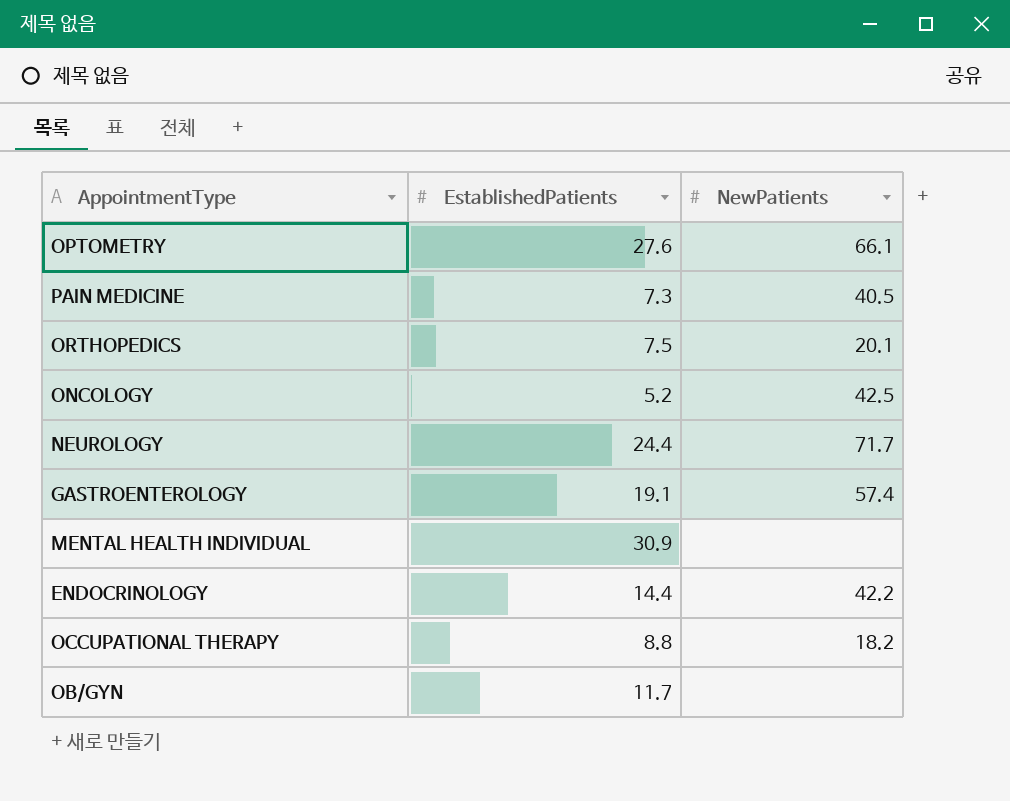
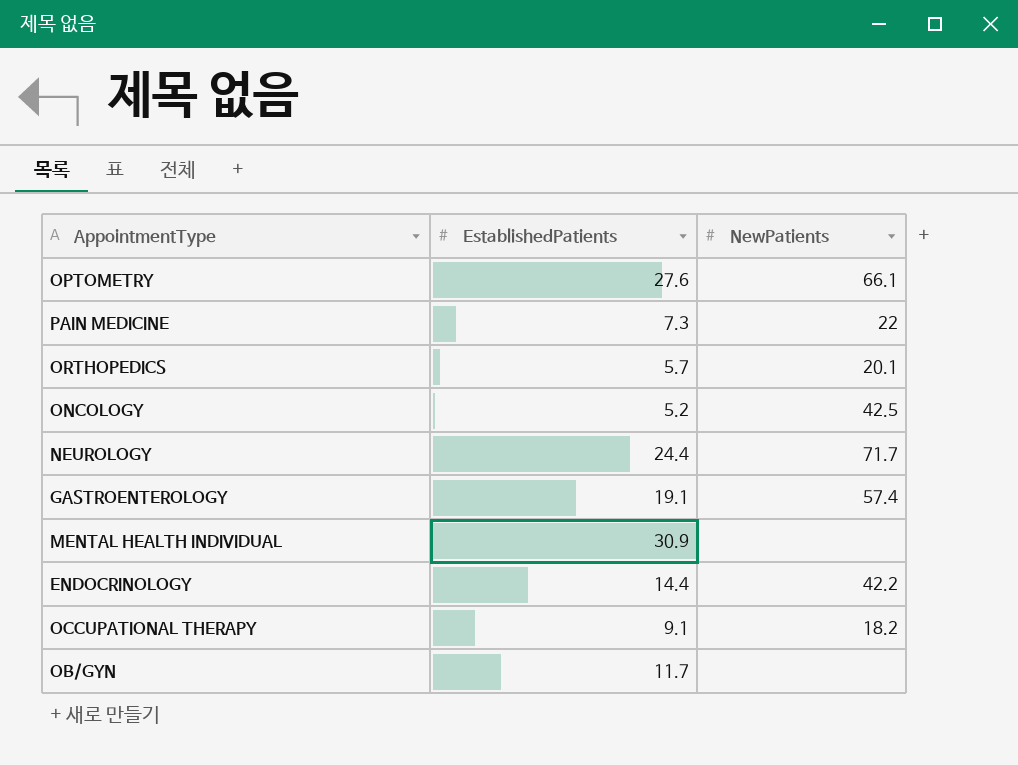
PAIN MEDICINE | NewPatients: 40.5 -> 22
ORTHOPEDICS | EstablishedPatients: 7.5 -> 5.7
OCCUPATIONAL THERAPY | EstablishedPatients: 8.8 -> 9.1

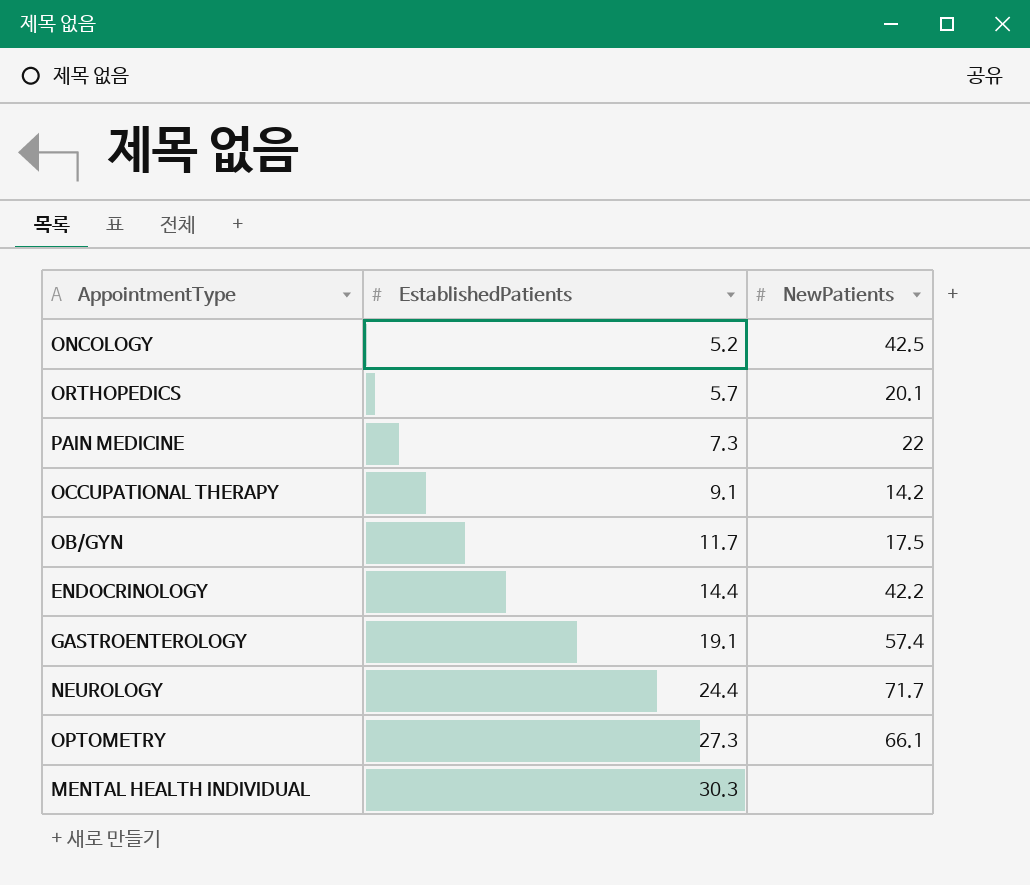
row order: none -> EstablishedPatients ascending
OCCUPATIONAL THERAPY | NewPatients: 18.2 -> 14.2
OB/GYN | NewPatients: none -> 17.5
OPTOMETRY | EstablishedPatients: 27.6 -> 27.3
MENTAL HEALTH INDIVIDUAL | EstablishedPatients: 30.9 -> 30.3

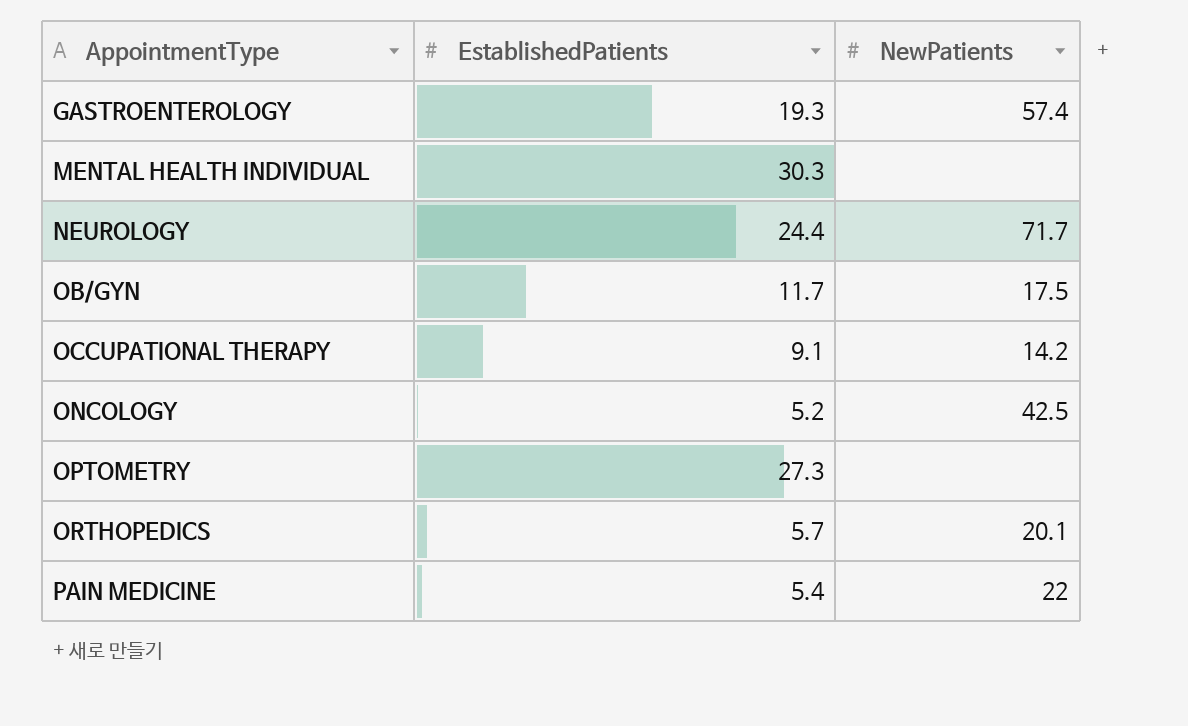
row order: EstablishedPatients ascending -> AppointmentType ascending
row ENDOCRINOLOGY: 14.4 | 42.2 -> none
GASTROENTEROLOGY | EstablishedPatients: 19.1 -> 19.3
OPTOMETRY | NewPatients: 66.1 -> none
PAIN MEDICINE | EstablishedPatients: 7.3 -> 5.4

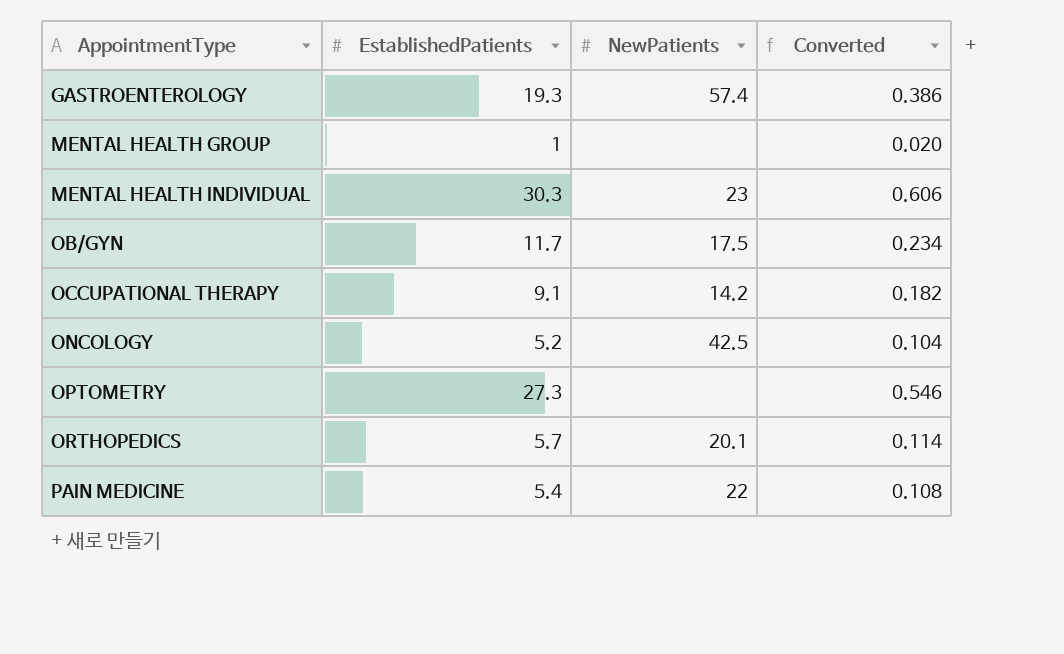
column Converted | formula: none -> [EstablishedPatients] * 0.02
row NEUROLOGY: 24.4 | 71.7 -> none
row MENTAL HEALTH GROUP: none -> 1 | none | 0.020
MENTAL HEALTH INDIVIDUAL | NewPatients: none -> 23

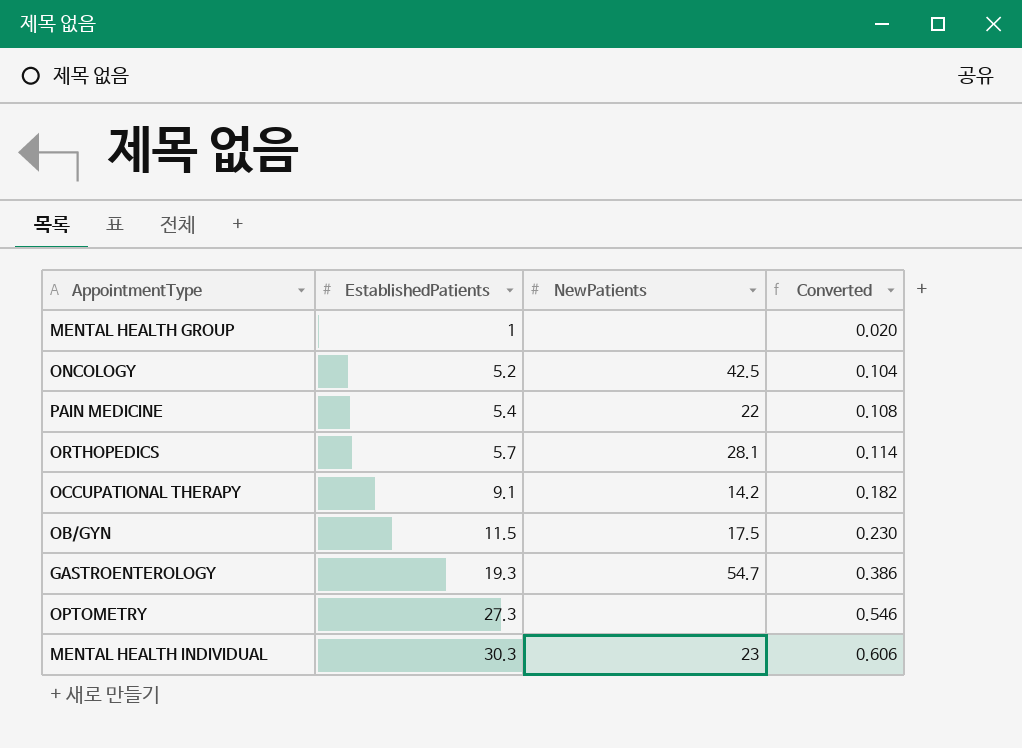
row order: AppointmentType ascending -> EstablishedPatients ascending
ORTHOPEDICS | NewPatients: 20.1 -> 28.1
OB/GYN | EstablishedPatients: 11.7 -> 11.5
OB/GYN | Converted: 0.234 -> 0.230
GASTROENTEROLOGY | NewPatients: 57.4 -> 54.7

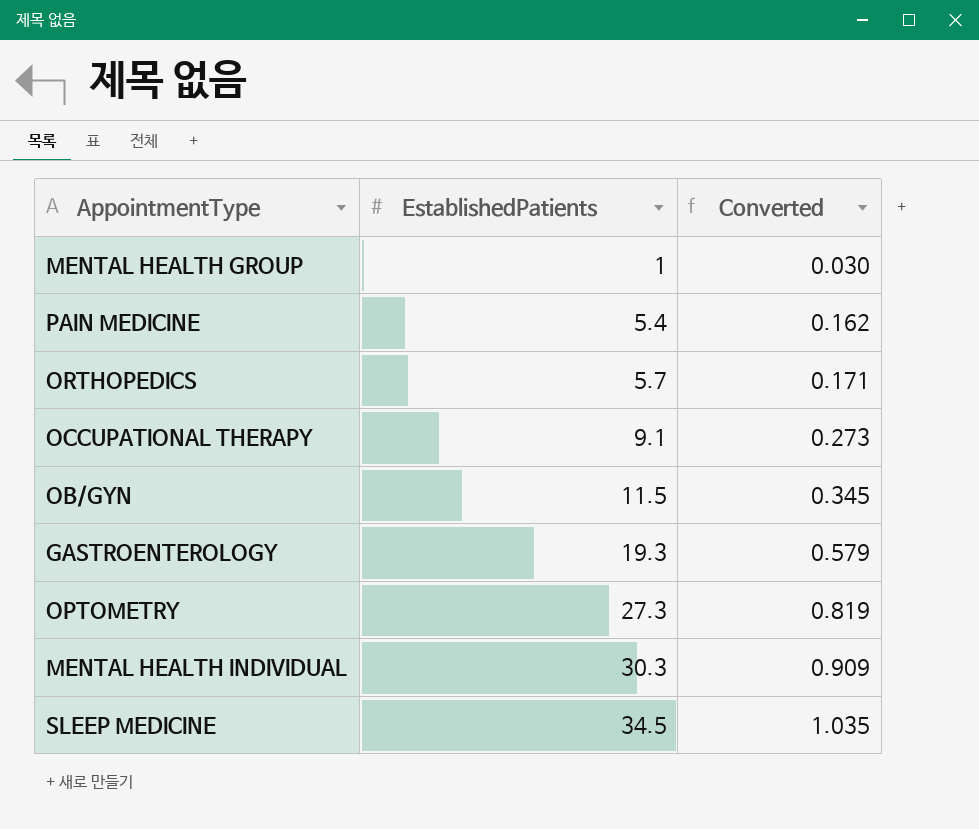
column NewPatients | position: 3 -> none
column Converted | formula: [EstablishedPatients] * 0.02 -> [EstablishedPatients] * 0.03
row ONCOLOGY: 5.2 | 42.5 | 0.104 -> none
row SLEEP MEDICINE: none -> 34.5 | 1.035

